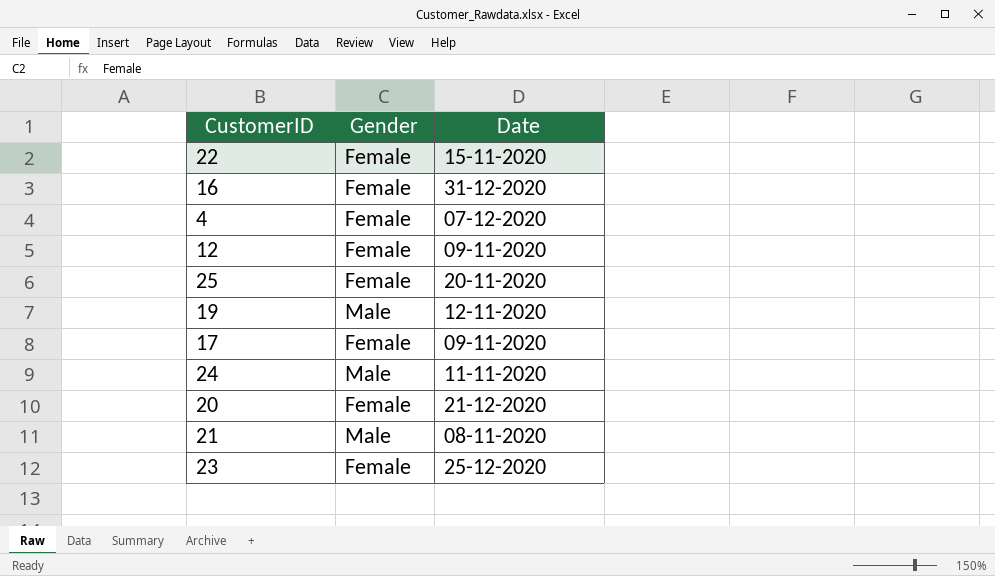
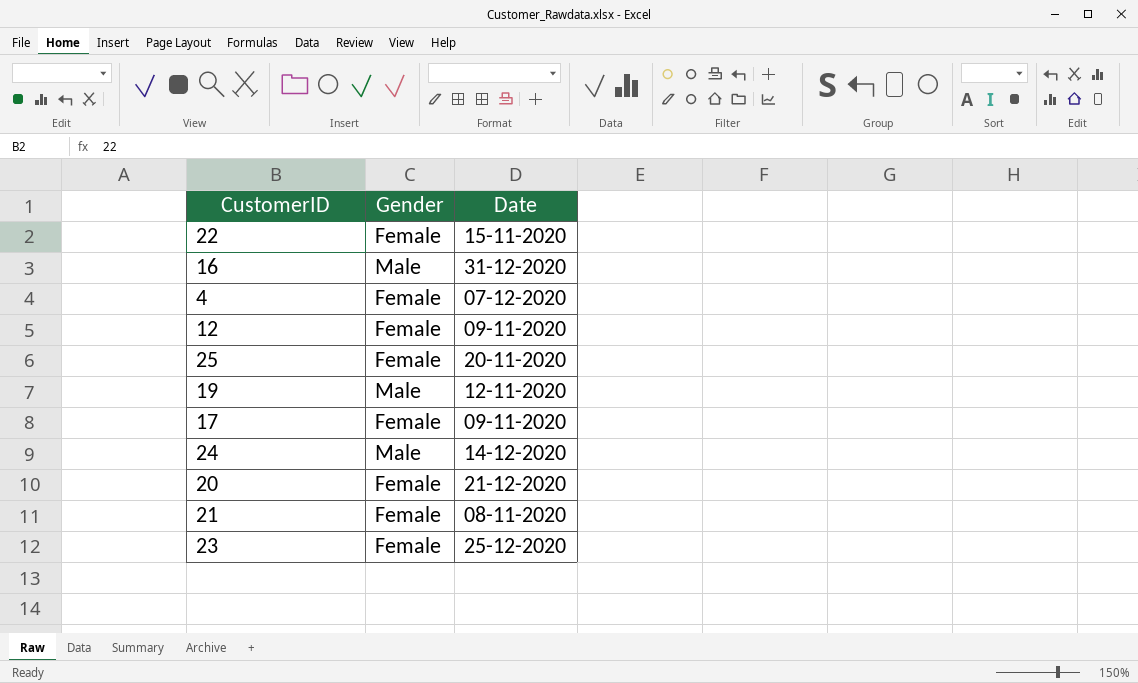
16 | Gender: Female -> Male
24 | Date: 11-11-2020 -> 14-12-2020
21 | Gender: Male -> Female

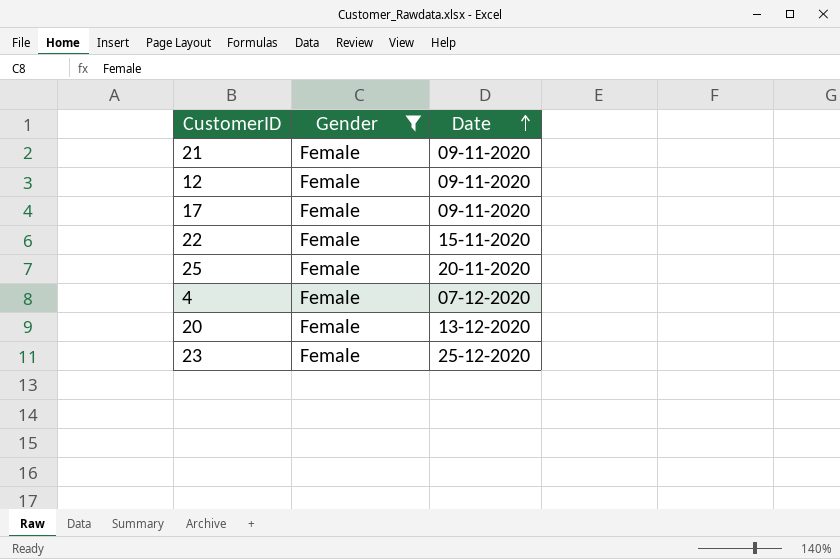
filter: none -> Gender = Female
row order: none -> Date ascending
21 | Date: 08-11-2020 -> 09-11-2020
20 | Date: 21-12-2020 -> 13-12-2020

